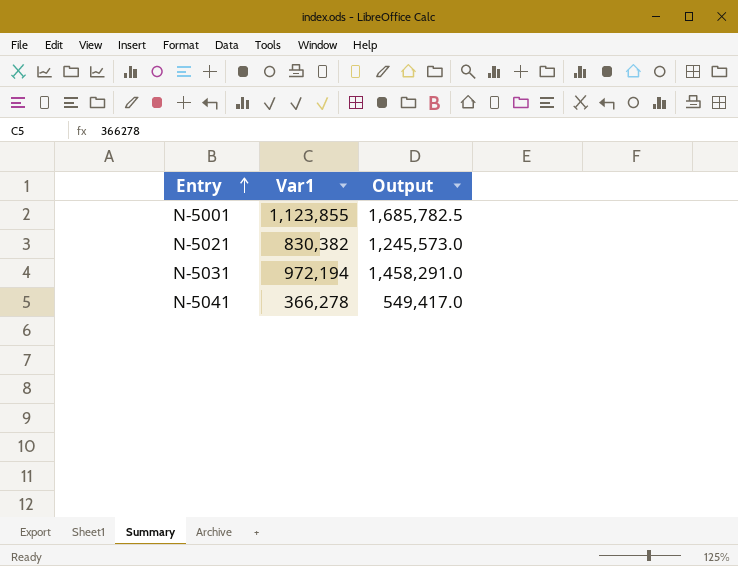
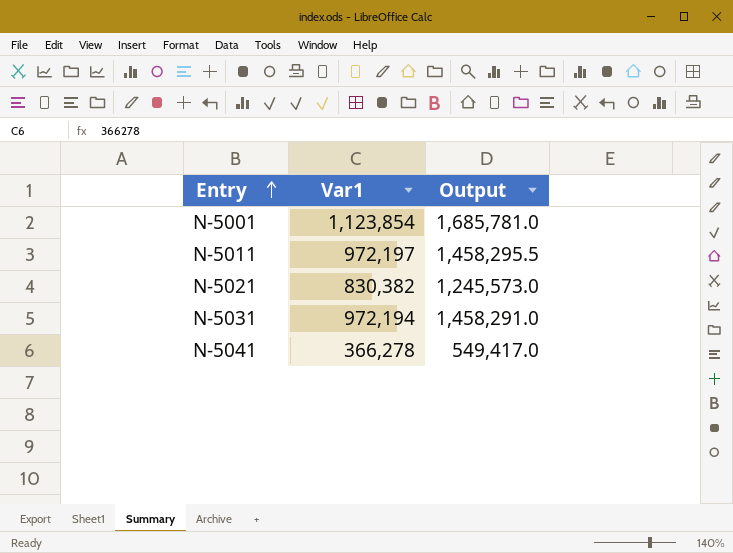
N-5001 | Var1: 1,123,855 -> 1,123,854
N-5001 | Output: 1,685,782.5 -> 1,685,781.0
row N-5011: none -> 972,197 | 1,458,295.5

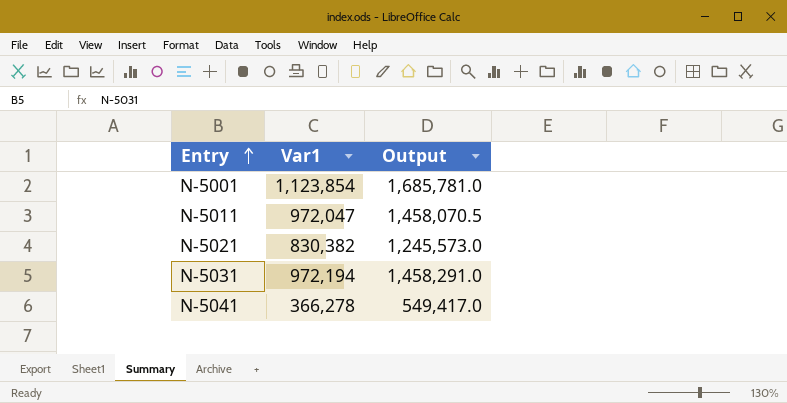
N-5011 | Var1: 972,197 -> 972,047
N-5011 | Output: 1,458,295.5 -> 1,458,070.5

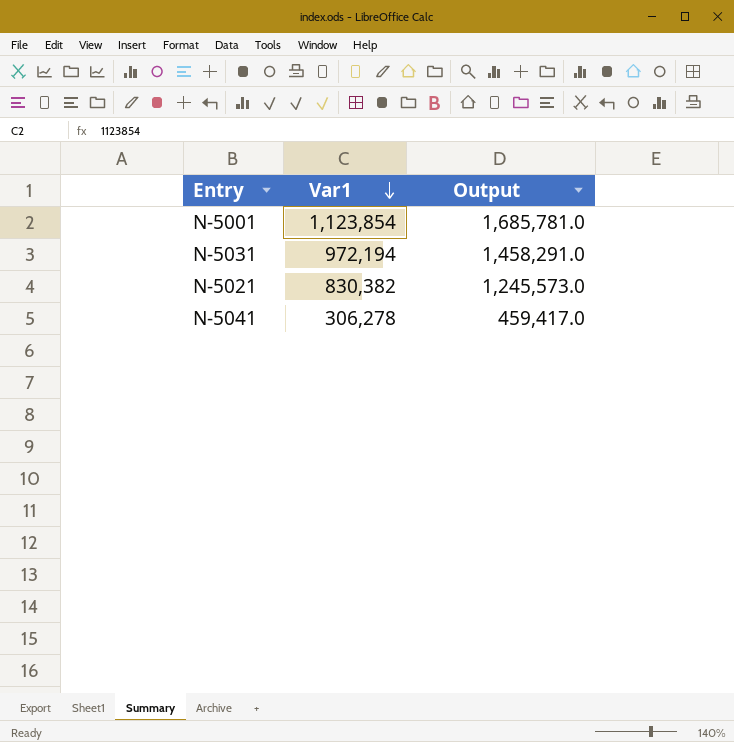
row order: Entry ascending -> Var1 descending
row N-5011: 972,047 | 1,458,070.5 -> none
N-5041 | Var1: 366,278 -> 306,278
N-5041 | Output: 549,417.0 -> 459,417.0

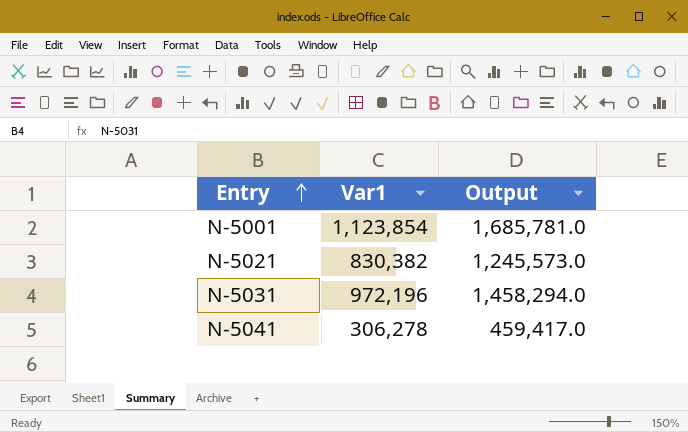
row order: Var1 descending -> Entry ascending
N-5031 | Var1: 972,194 -> 972,196
N-5031 | Output: 1,458,291.0 -> 1,458,294.0

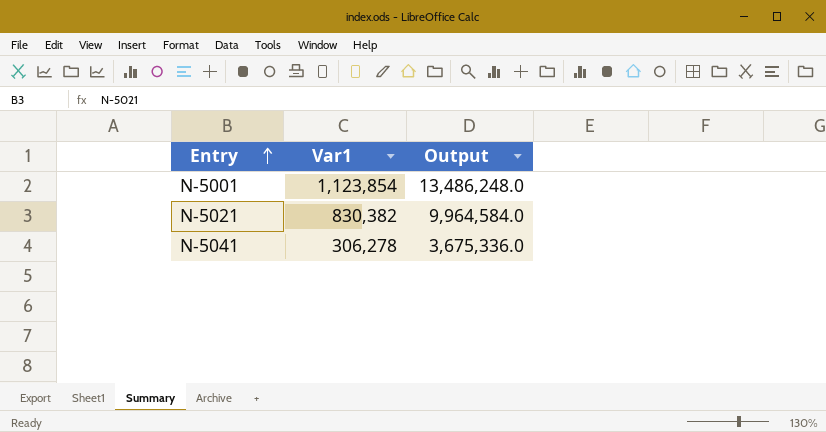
column Output | formula: [Var1] * 1.5 -> [Var1] * 12
row N-5031: 972,196 | 1,458,294.0 -> none

